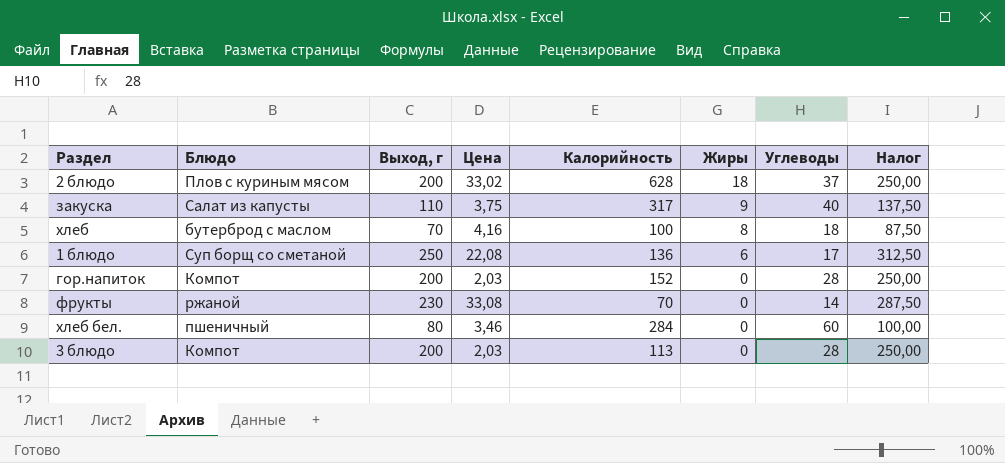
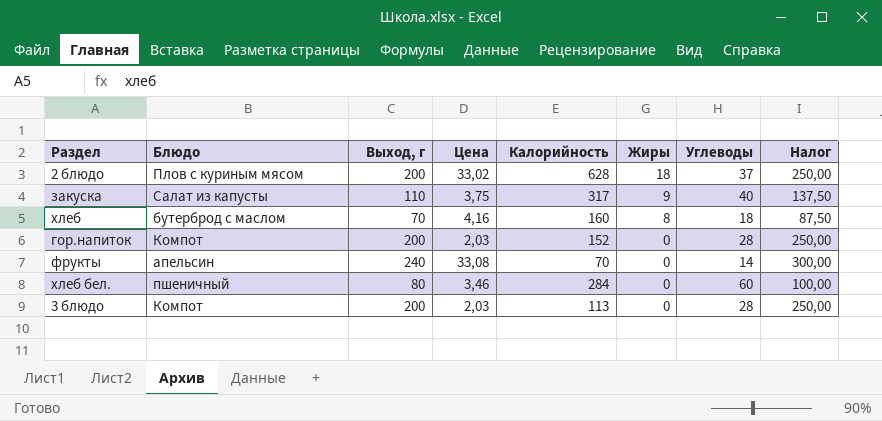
row 1 блюдо: Суп борщ со сметаной | 250 | 22,08 | 136 | 6 | 17 | 312,50 -> none
хлеб | Калорийность: 100 -> 160
фрукты | Блюдо: ржаной -> апельсин
фрукты | Выход, г: 230 -> 240
фрукты | Налог: 287,50 -> 300,00

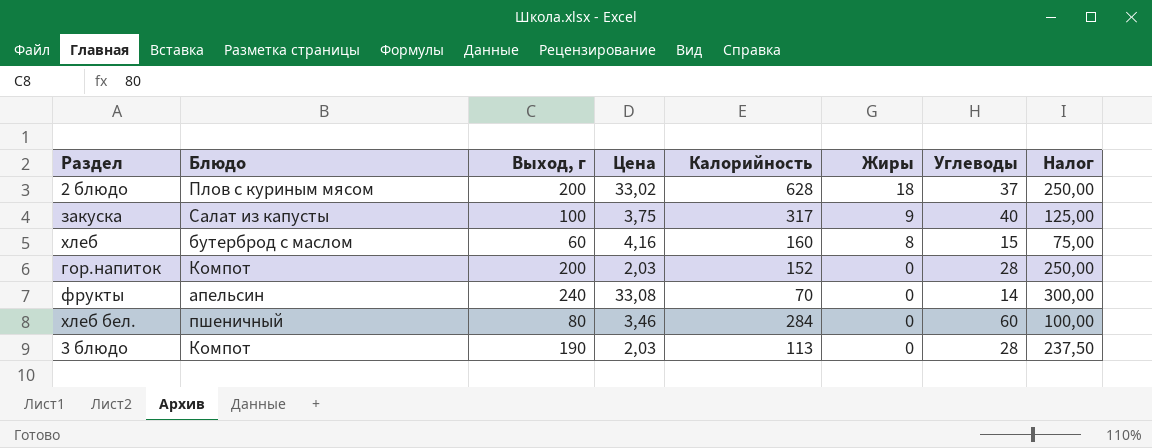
закуска | Выход, г: 110 -> 100
закуска | Налог: 137,50 -> 125,00
хлеб | Выход, г: 70 -> 60
хлеб | Углеводы: 18 -> 15
хлеб | Налог: 87,50 -> 75,00
3 блюдо | Выход, г: 200 -> 190
3 блюдо | Налог: 250,00 -> 237,50

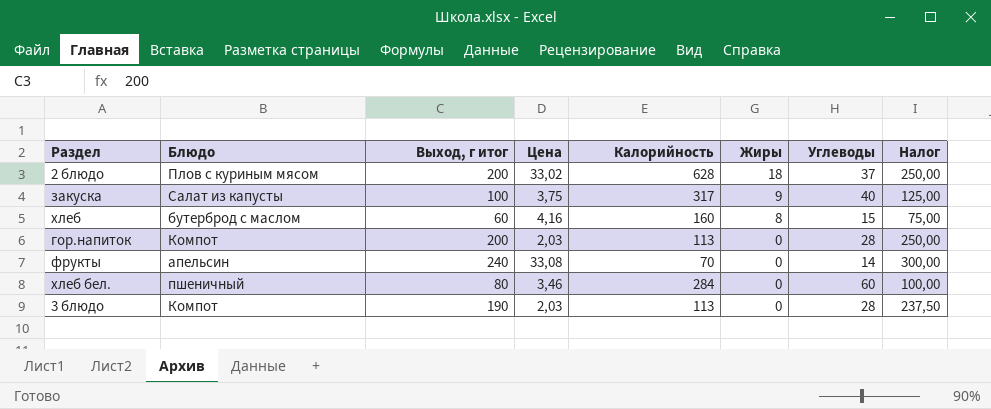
column name: Выход, г -> Выход, г итог
гор.напиток | Калорийность: 152 -> 113

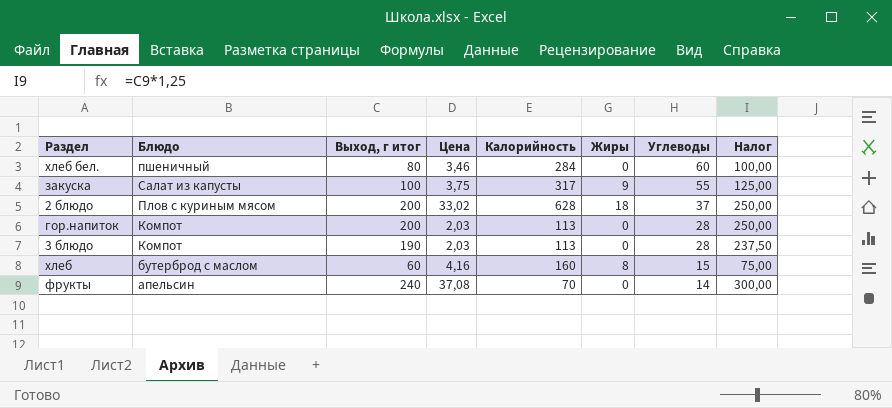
row order: Жиры descending -> Углеводы descending
закуска | Углеводы: 40 -> 55
фрукты | Цена: 33,08 -> 37,08

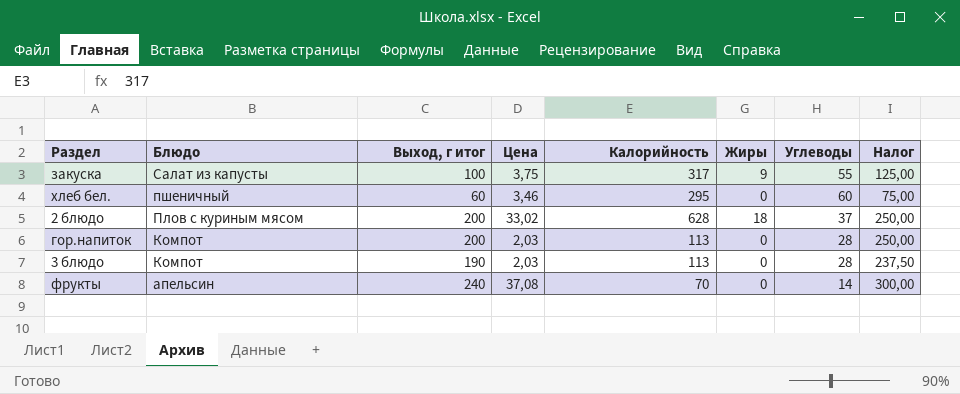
row order: Углеводы descending -> Блюдо descending
row хлеб: бутерброд с маслом | 60 | 4,16 | 160 | 8 | 15 | 75,00 -> none
хлеб бел. | Выход, г итог: 80 -> 60
хлеб бел. | Калорийность: 284 -> 295
хлеб бел. | Налог: 100,00 -> 75,00

